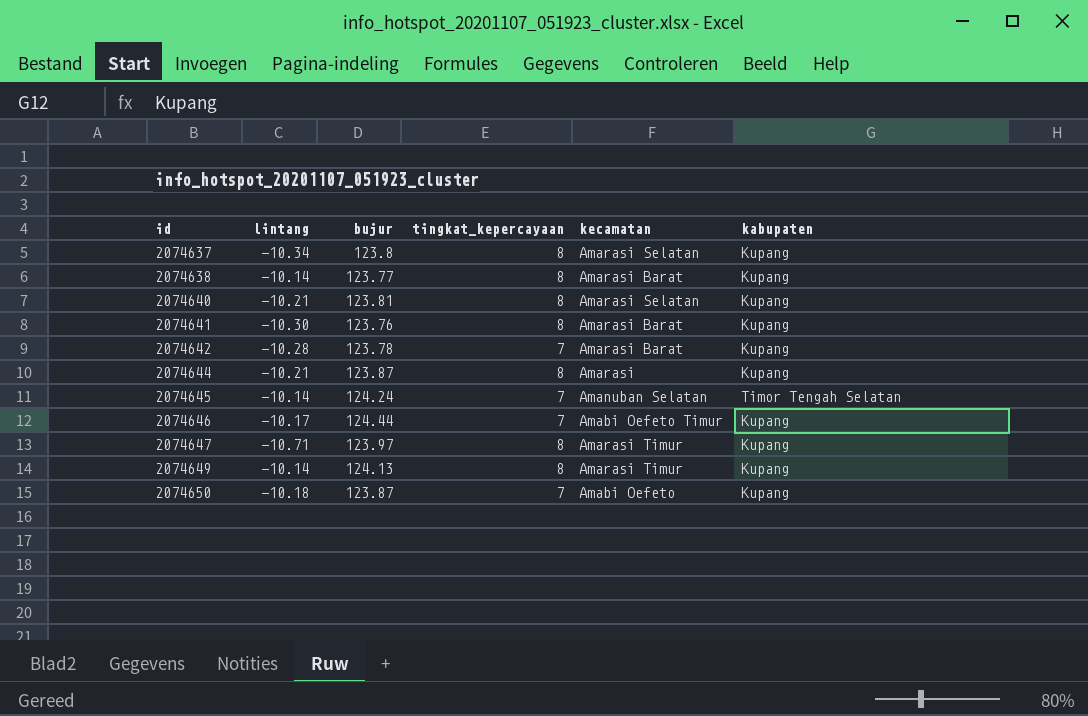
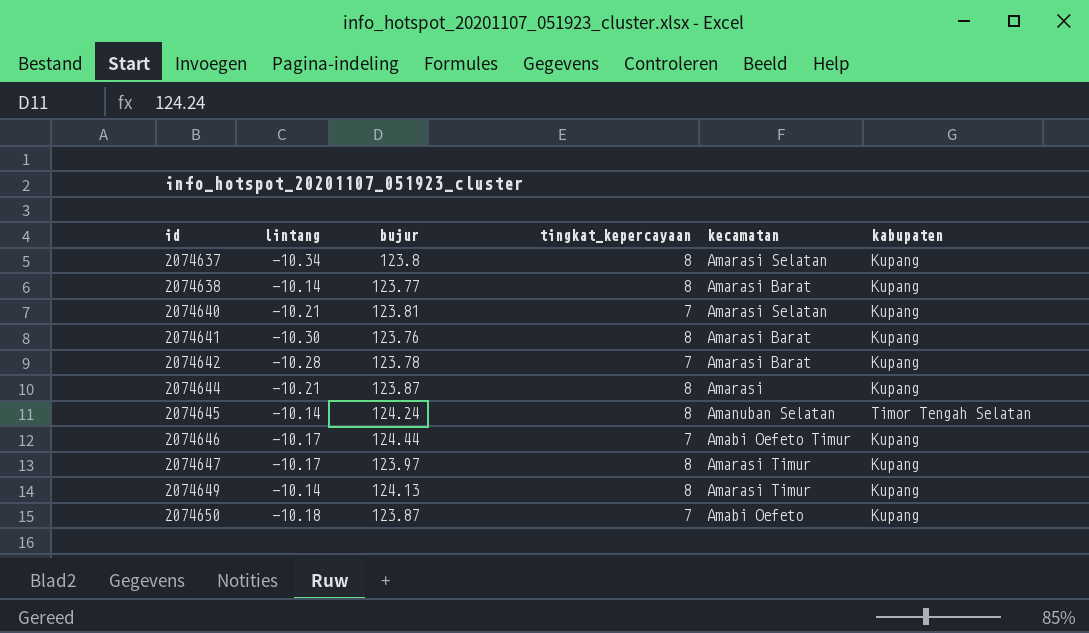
2074640 | tingkat_kepercayaan: 8 -> 7
2074645 | tingkat_kepercayaan: 7 -> 8
2074647 | lintang: -10.71 -> -10.17

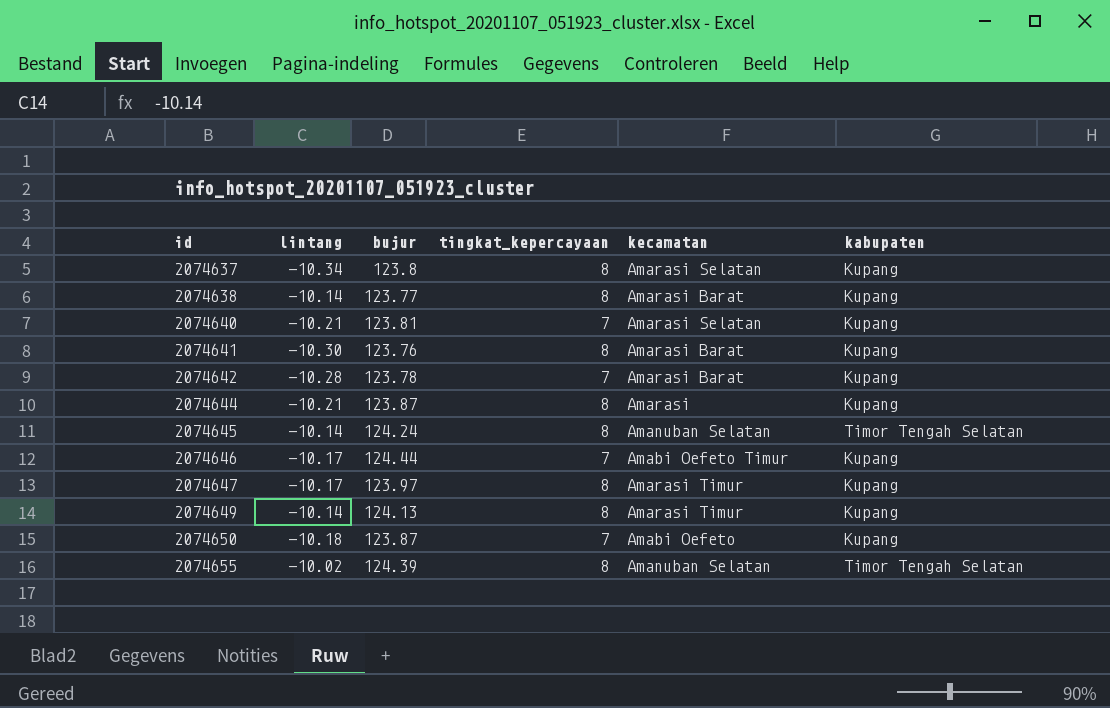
row 2074655: none -> -10.02 | 124.39 | 8 | Amanuban Selatan | Timor Tengah Selatan

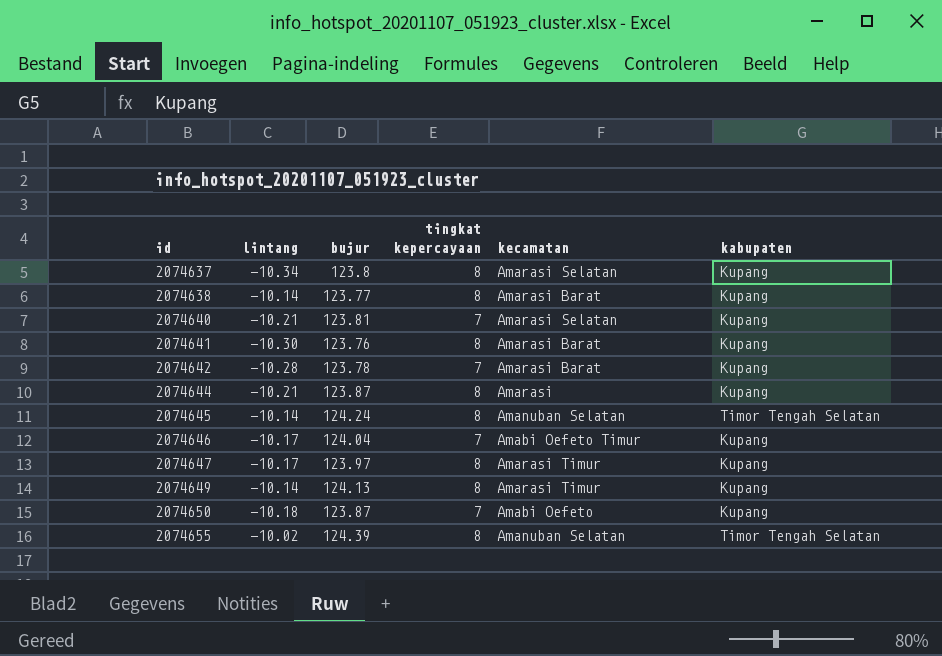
column name: tingkat_kepercayaan -> tingkat kepercayaan
2074646 | bujur: 124.44 -> 124.04

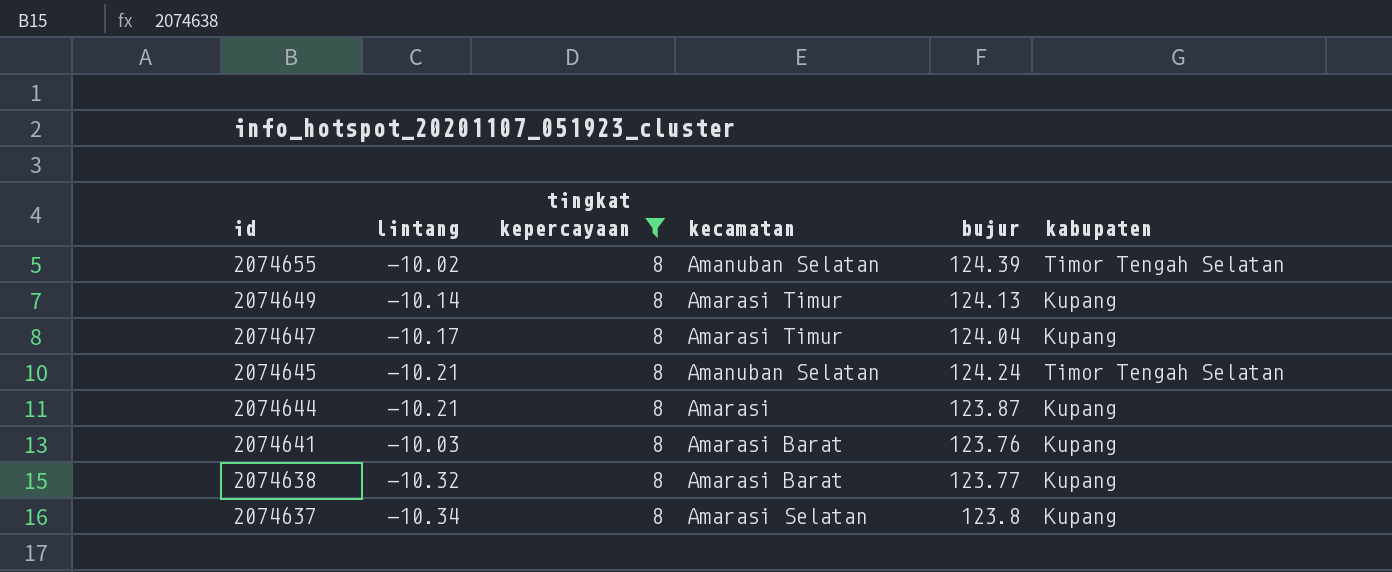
filter: none -> tingkat kepercayaan = 8
row order: id ascending -> id descending
column bujur | position: 3 -> 5
2074647 | bujur: 123.97 -> 124.04
2074645 | lintang: -10.14 -> -10.21
2074641 | lintang: -10.30 -> -10.03
2074638 | lintang: -10.14 -> -10.32

